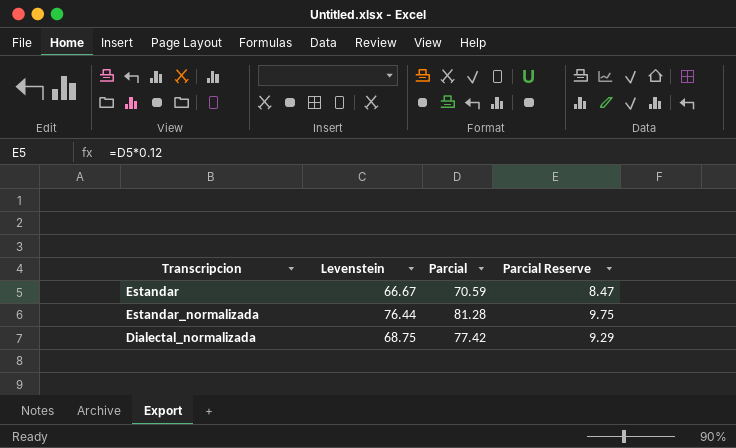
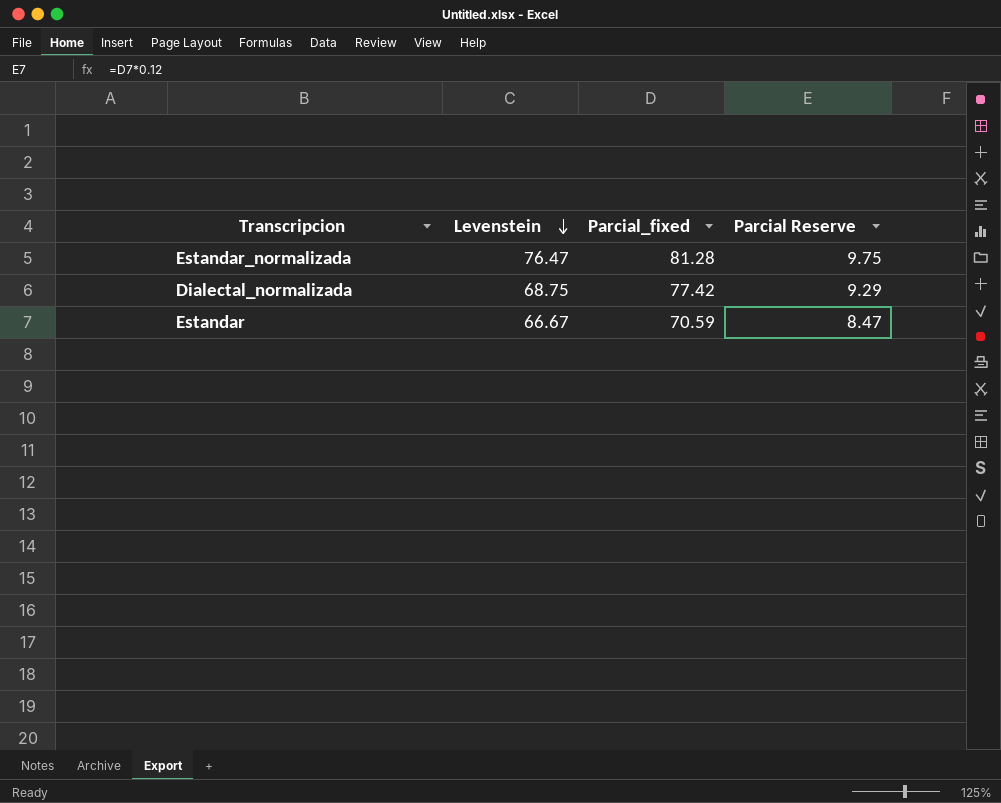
row order: none -> Levenstein descending
column name: Parcial -> Parcial_fixed
Estandar_normalizada | Levenstein: 76.44 -> 76.47

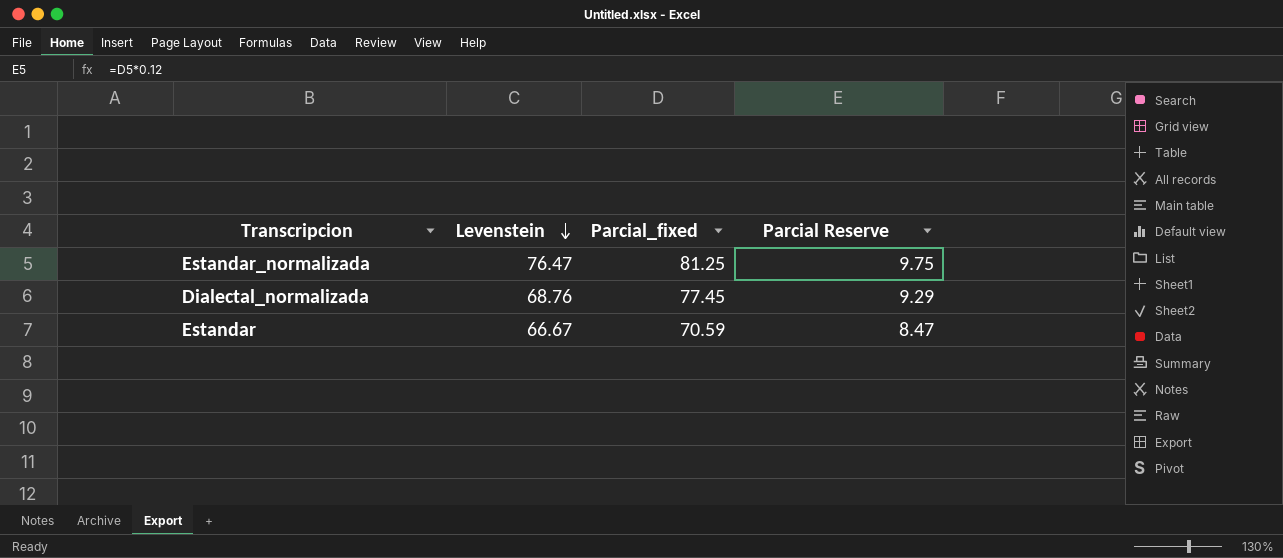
Estandar_normalizada | Parcial_fixed: 81.28 -> 81.25
Dialectal_normalizada | Levenstein: 68.75 -> 68.76
Dialectal_normalizada | Parcial_fixed: 77.42 -> 77.45

